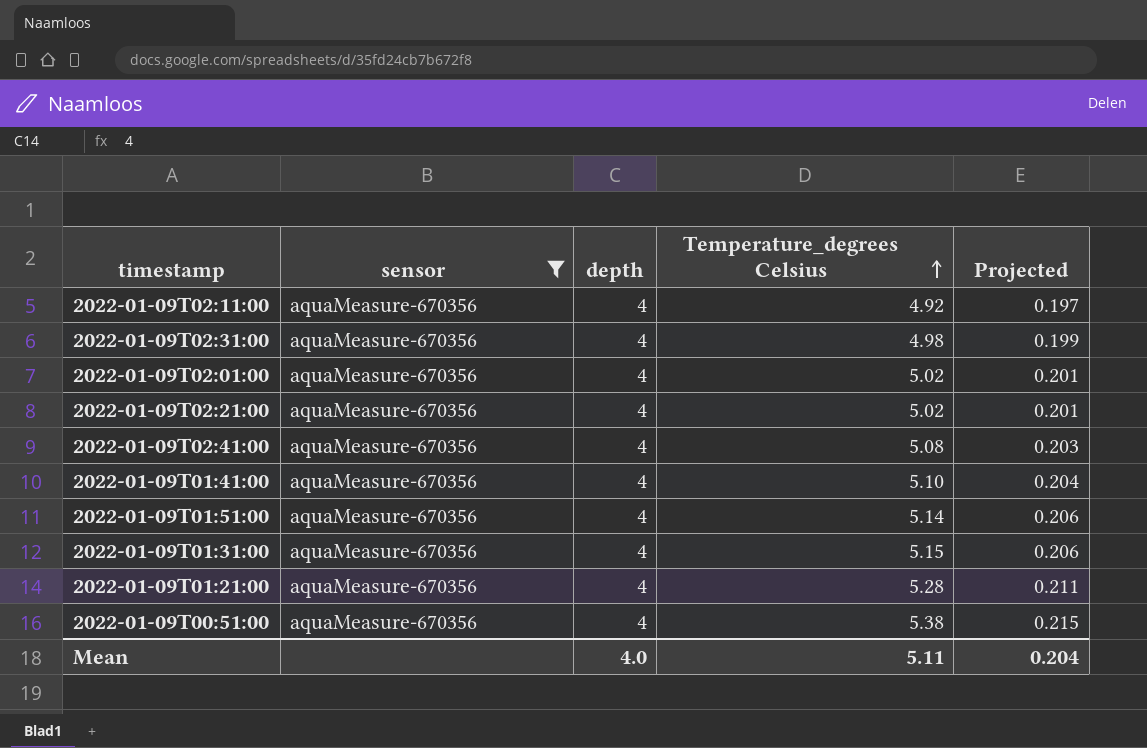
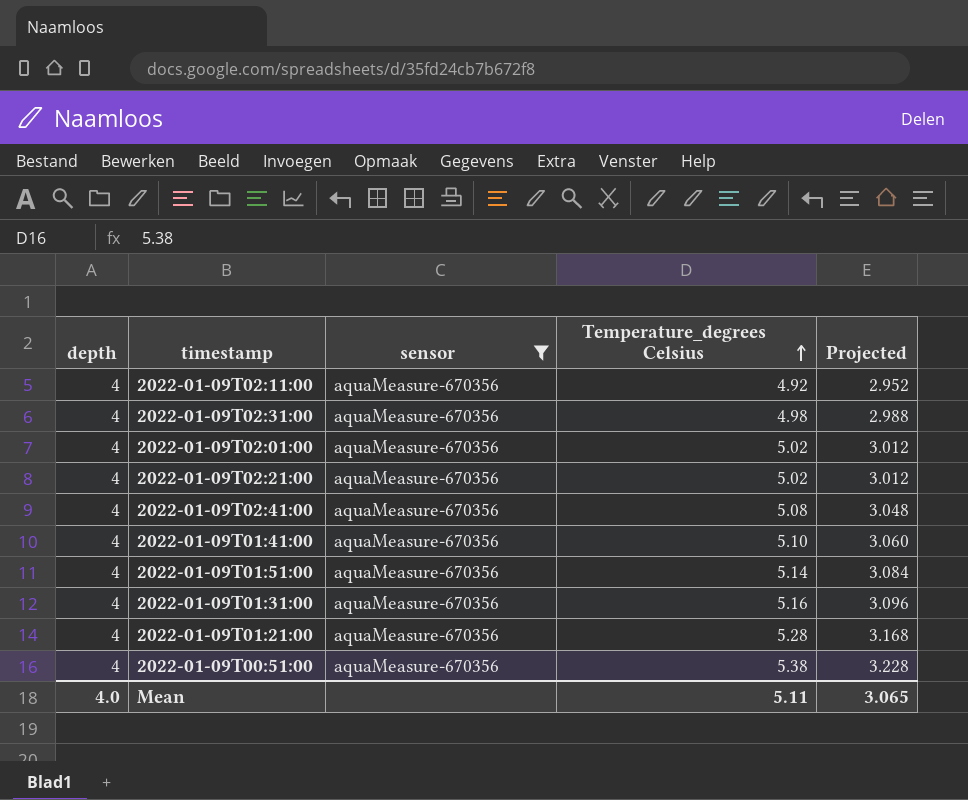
column depth | position: 3 -> 1
column Projected | formula: [Temperature_degrees Celsius] * 0.04 -> [Temperature_degrees Celsius] * 0.6
2022-01-09T01:31:00 | Temperature_degrees Celsius: 5.15 -> 5.16
Mean | Projected: 0.204 -> 3.065

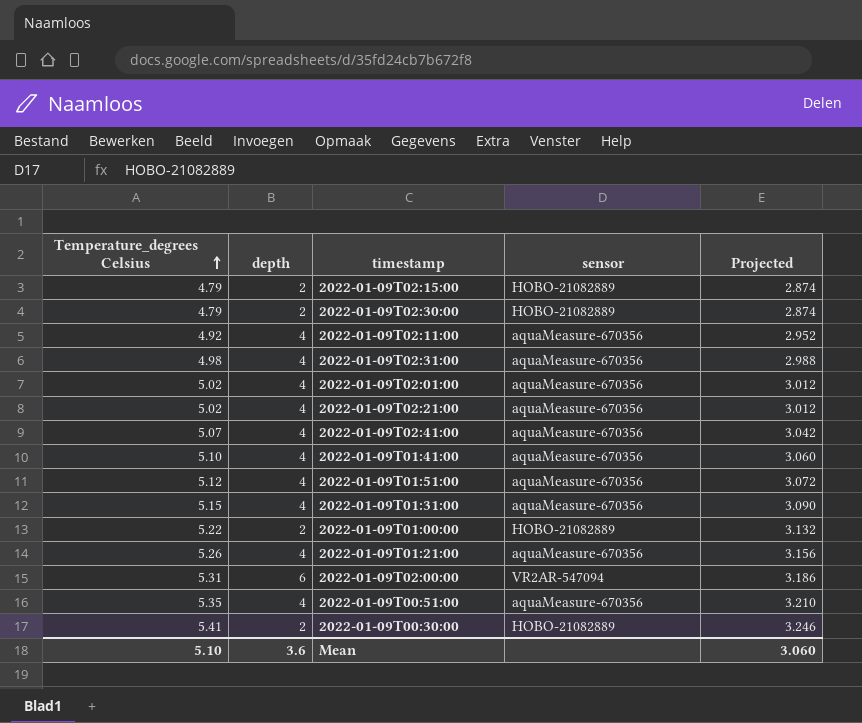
filter: sensor = aquaMeasure-670356 -> none
column Temperature_degrees Celsius | position: 4 -> 1
2022-01-09T02:41:00 | Temperature_degrees Celsius: 5.08 -> 5.07
2022-01-09T02:41:00 | Projected: 3.048 -> 3.042
2022-01-09T01:51:00 | Temperature_degrees Celsius: 5.14 -> 5.12
2022-01-09T01:51:00 | Projected: 3.084 -> 3.072
2022-01-09T01:31:00 | Temperature_degrees Celsius: 5.16 -> 5.15
2022-01-09T01:31:00 | Projected: 3.096 -> 3.090
2022-01-09T01:21:00 | Temperature_degrees Celsius: 5.28 -> 5.26
2022-01-09T01:21:00 | Projected: 3.168 -> 3.156
2022-01-09T00:51:00 | Temperature_degrees Celsius: 5.38 -> 5.35
2022-01-09T00:51:00 | Projected: 3.228 -> 3.210
Mean | Temperature_degrees Celsius: 5.11 -> 5.10
Mean | depth: 4.0 -> 3.6
Mean | Projected: 3.065 -> 3.060

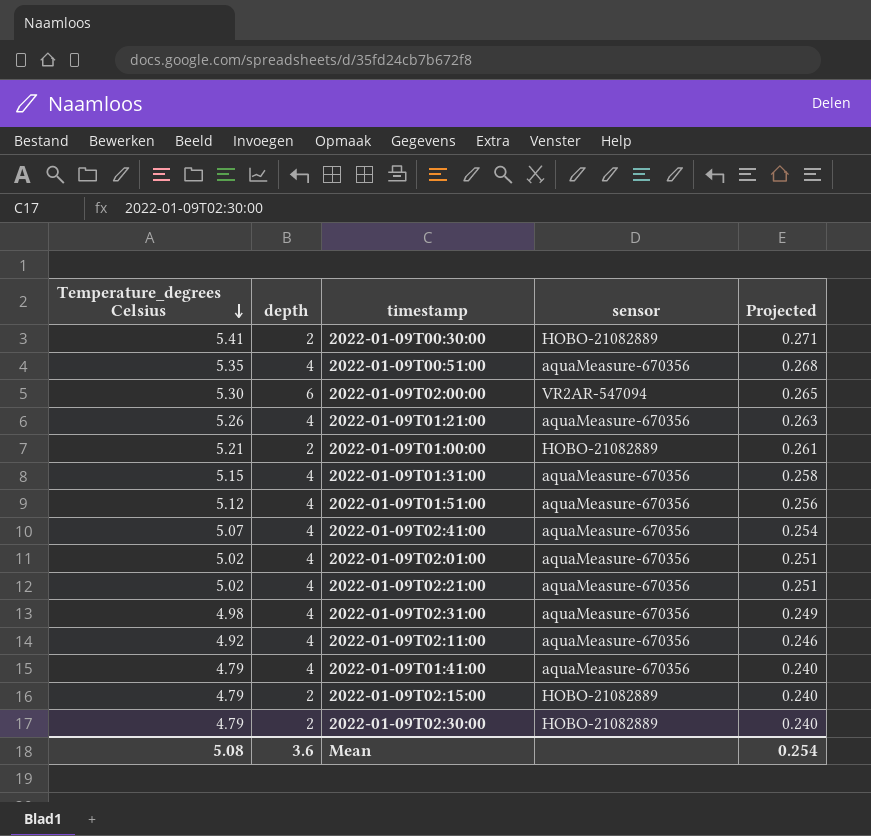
row order: Temperature_degrees Celsius ascending -> Temperature_degrees Celsius descending
column Projected | formula: [Temperature_degrees Celsius] * 0.6 -> [Temperature_degrees Celsius] * 0.05
2022-01-09T02:00:00 | Temperature_degrees Celsius: 5.31 -> 5.30
2022-01-09T01:00:00 | Temperature_degrees Celsius: 5.22 -> 5.21
2022-01-09T01:41:00 | Temperature_degrees Celsius: 5.10 -> 4.79
Mean | Temperature_degrees Celsius: 5.10 -> 5.08
Mean | Projected: 3.060 -> 0.254

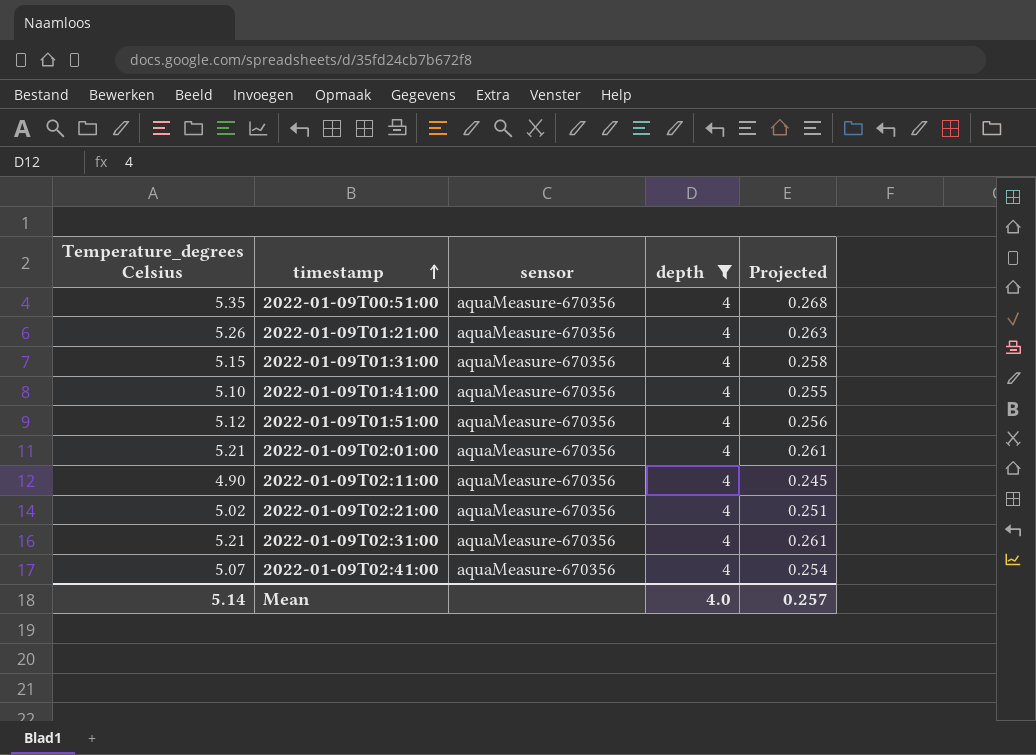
filter: none -> depth = 4
row order: Temperature_degrees Celsius descending -> timestamp ascending
column depth | position: 2 -> 4
2022-01-09T01:41:00 | Temperature_degrees Celsius: 4.79 -> 5.10
2022-01-09T01:41:00 | Projected: 0.240 -> 0.255
2022-01-09T02:01:00 | Temperature_degrees Celsius: 5.02 -> 5.21
2022-01-09T02:01:00 | Projected: 0.251 -> 0.261
2022-01-09T02:11:00 | Temperature_degrees Celsius: 4.92 -> 4.90
2022-01-09T02:11:00 | Projected: 0.246 -> 0.245
2022-01-09T02:31:00 | Temperature_degrees Celsius: 4.98 -> 5.21
2022-01-09T02:31:00 | Projected: 0.249 -> 0.261
Mean | Temperature_degrees Celsius: 5.08 -> 5.14
Mean | depth: 3.6 -> 4.0
Mean | Projected: 0.254 -> 0.257

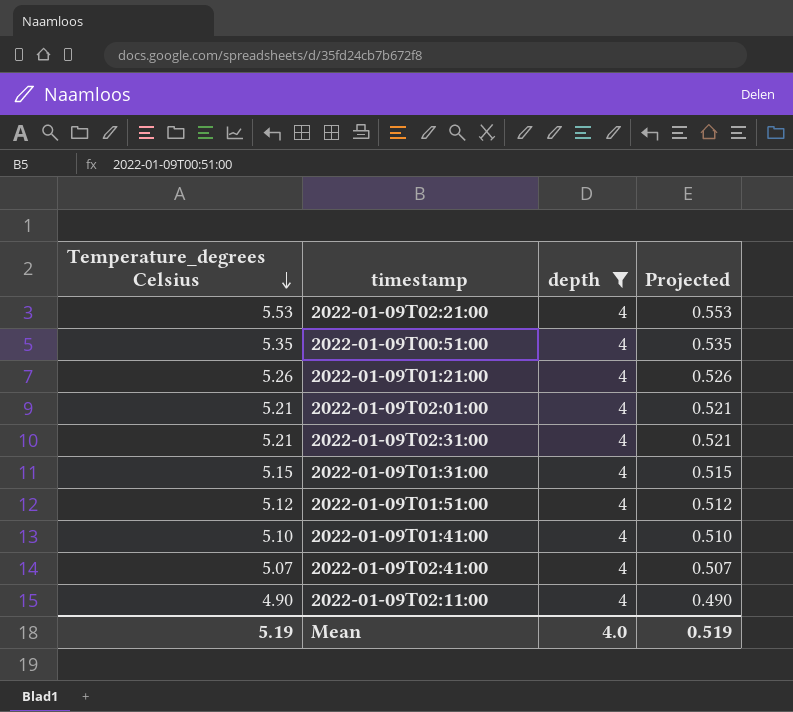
row order: timestamp ascending -> Temperature_degrees Celsius descending
column sensor | position: 3 -> none
column Projected | formula: [Temperature_degrees Celsius] * 0.05 -> [Temperature_degrees Celsius] * 0.1
2022-01-09T02:21:00 | Temperature_degrees Celsius: 5.02 -> 5.53
Mean | Temperature_degrees Celsius: 5.14 -> 5.19
Mean | Projected: 0.257 -> 0.519

